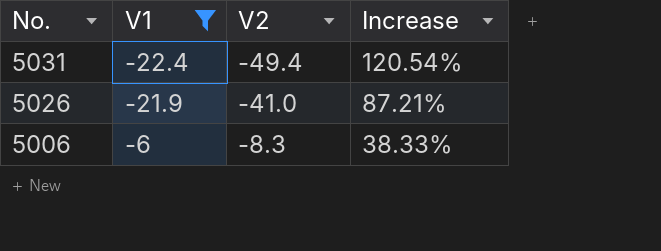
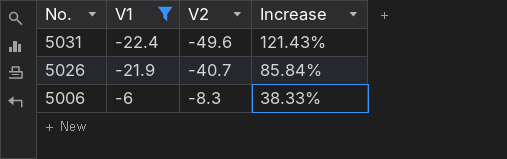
5031 | V2: -49.4 -> -49.6
5031 | Increase: 120.54% -> 121.43%
5026 | V2: -41.0 -> -40.7
5026 | Increase: 87.21% -> 85.84%

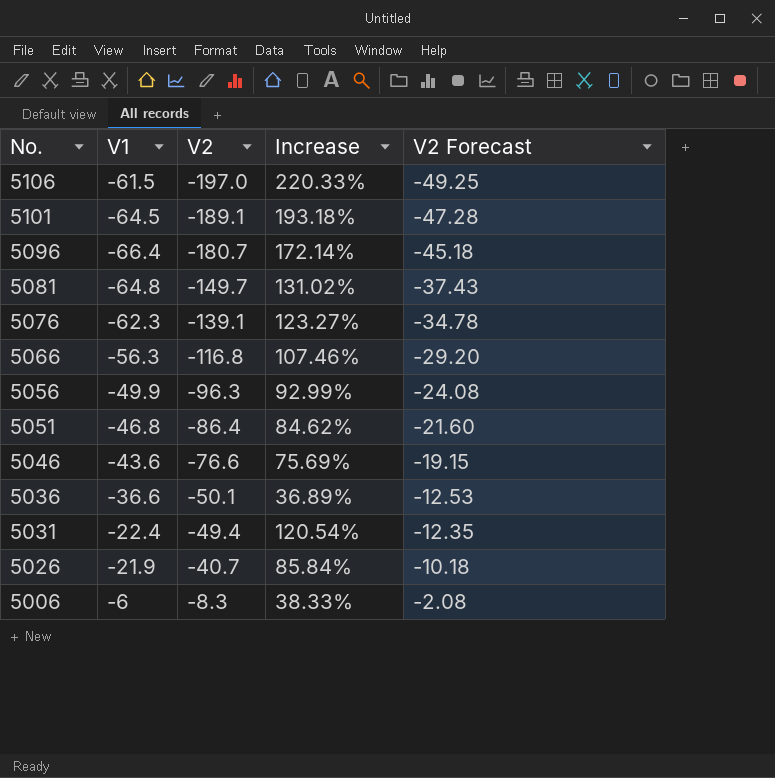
filter: V1 >= -22.4 -> none
column V2 Forecast | formula: none -> [V2] * 0.25
5031 | V2: -49.6 -> -49.4
5031 | Increase: 121.43% -> 120.54%

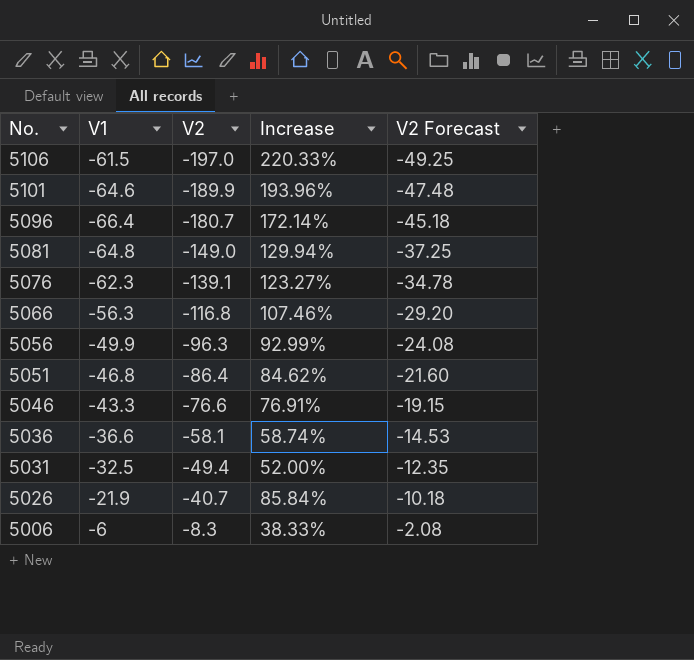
5101 | V1: -64.5 -> -64.6
5101 | V2: -189.1 -> -189.9
5101 | Increase: 193.18% -> 193.96%
5101 | V2 Forecast: -47.28 -> -47.48
5081 | V2: -149.7 -> -149.0
5081 | Increase: 131.02% -> 129.94%
5081 | V2 Forecast: -37.43 -> -37.25
5046 | V1: -43.6 -> -43.3
5046 | Increase: 75.69% -> 76.91%
5036 | V2: -50.1 -> -58.1
5036 | Increase: 36.89% -> 58.74%
5036 | V2 Forecast: -12.53 -> -14.53
5031 | V1: -22.4 -> -32.5
5031 | Increase: 120.54% -> 52.00%

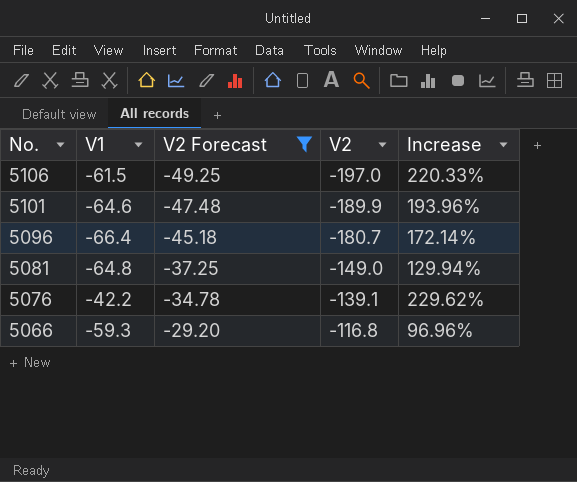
filter: none -> V2 Forecast <= -29.20
column V2 Forecast | position: 5 -> 3
5076 | V1: -62.3 -> -42.2
5076 | Increase: 123.27% -> 229.62%
5066 | V1: -56.3 -> -59.3
5066 | Increase: 107.46% -> 96.96%

